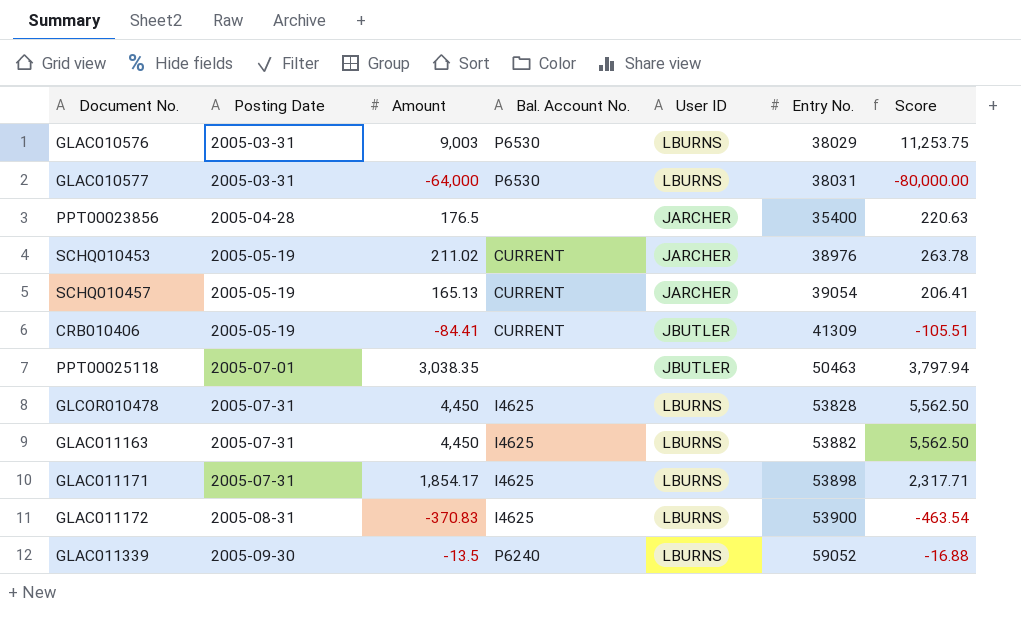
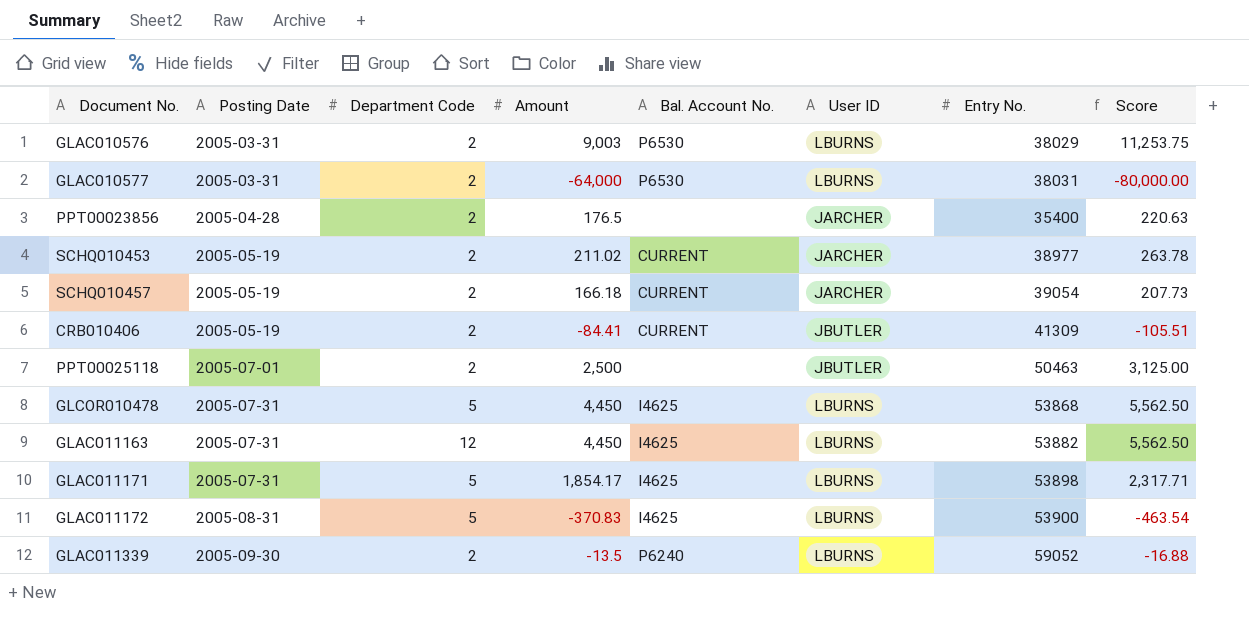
column Department Code | position: none -> 3
SCHQ010453 | Entry No.: 38976 -> 38977
SCHQ010457 | Amount: 165.13 -> 166.18
SCHQ010457 | Score: 206.41 -> 207.73
PPT00025118 | Amount: 3,038.35 -> 2,500
PPT00025118 | Score: 3,797.94 -> 3,125.00
GLCOR010478 | Entry No.: 53828 -> 53868

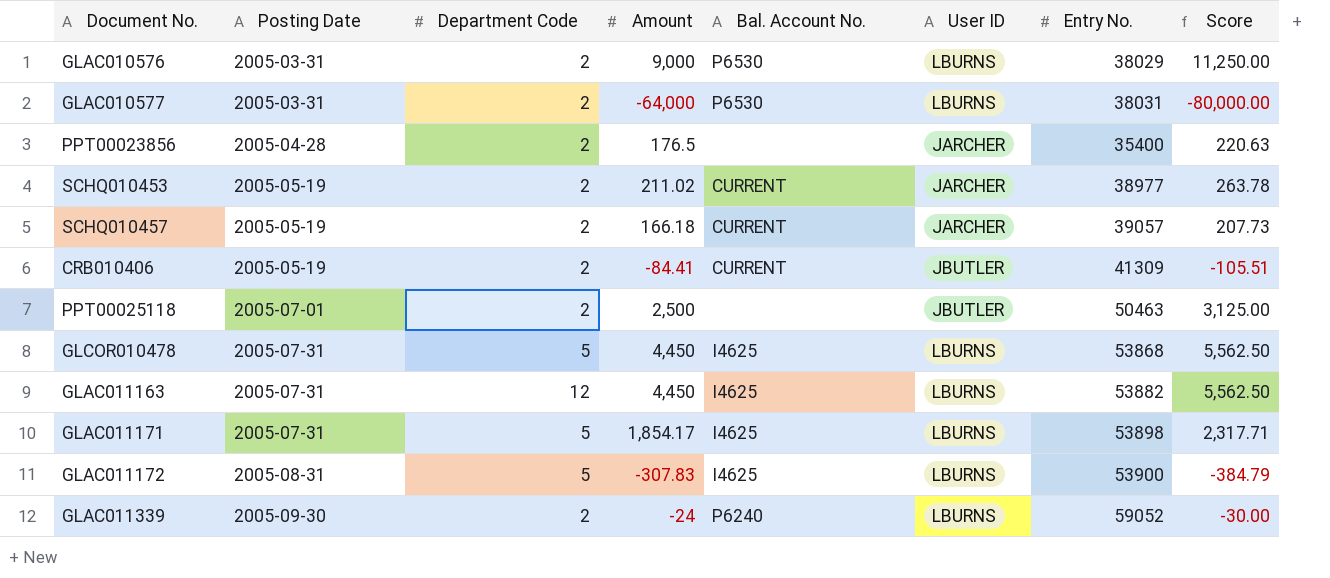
GLAC010576 | Amount: 9,003 -> 9,000
GLAC010576 | Score: 11,253.75 -> 11,250.00
SCHQ010457 | Entry No.: 39054 -> 39057
GLAC011172 | Amount: -370.83 -> -307.83
GLAC011172 | Score: -463.54 -> -384.79
GLAC011339 | Amount: -13.5 -> -24
GLAC011339 | Score: -16.88 -> -30.00

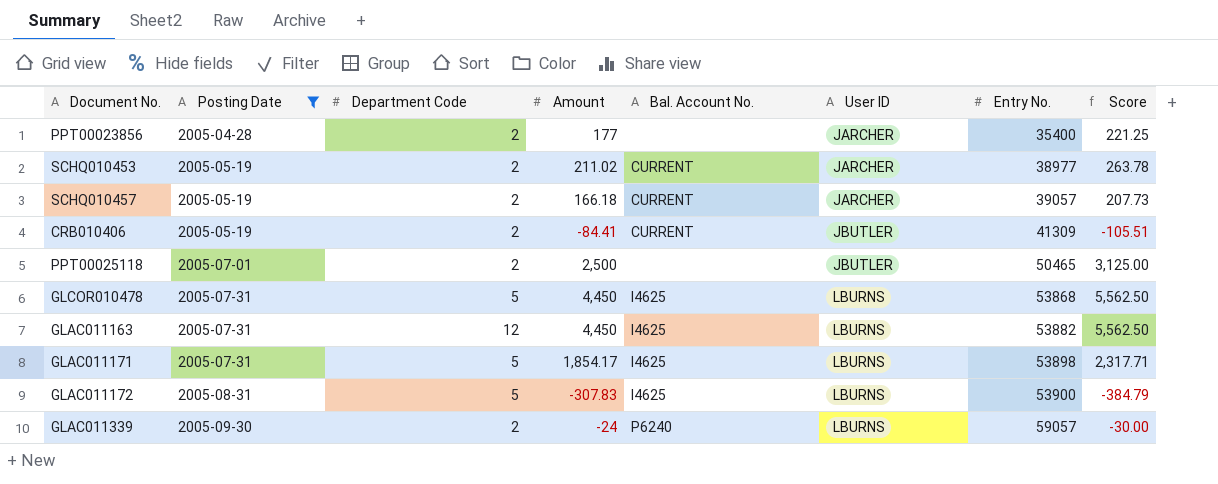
filter: none -> Posting Date != 2005-03-31
PPT00023856 | Amount: 176.5 -> 177
PPT00023856 | Score: 220.63 -> 221.25
PPT00025118 | Entry No.: 50463 -> 50465
GLAC011339 | Entry No.: 59052 -> 59057

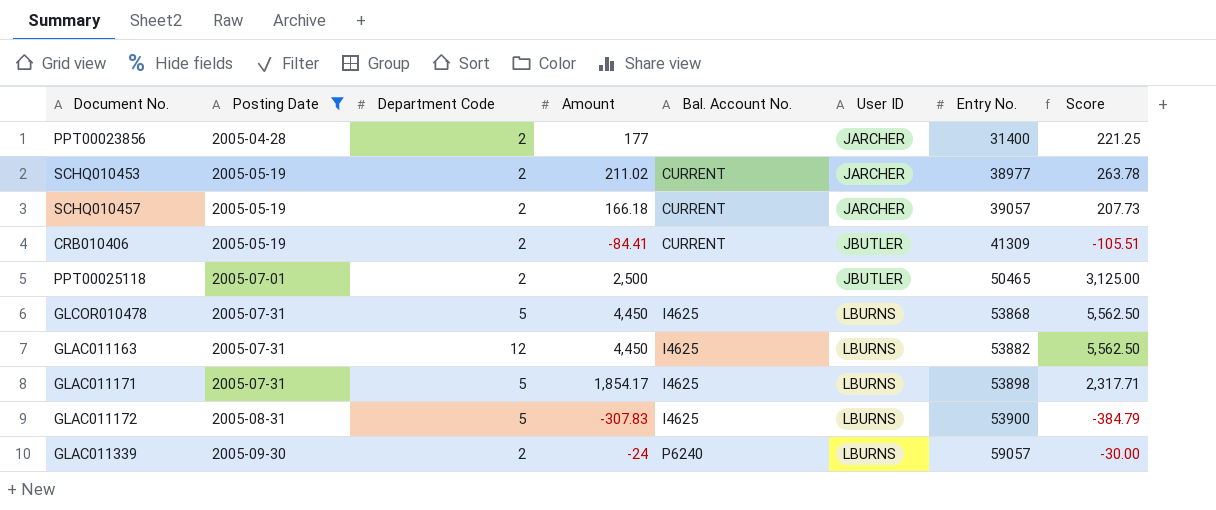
PPT00023856 | Entry No.: 35400 -> 31400

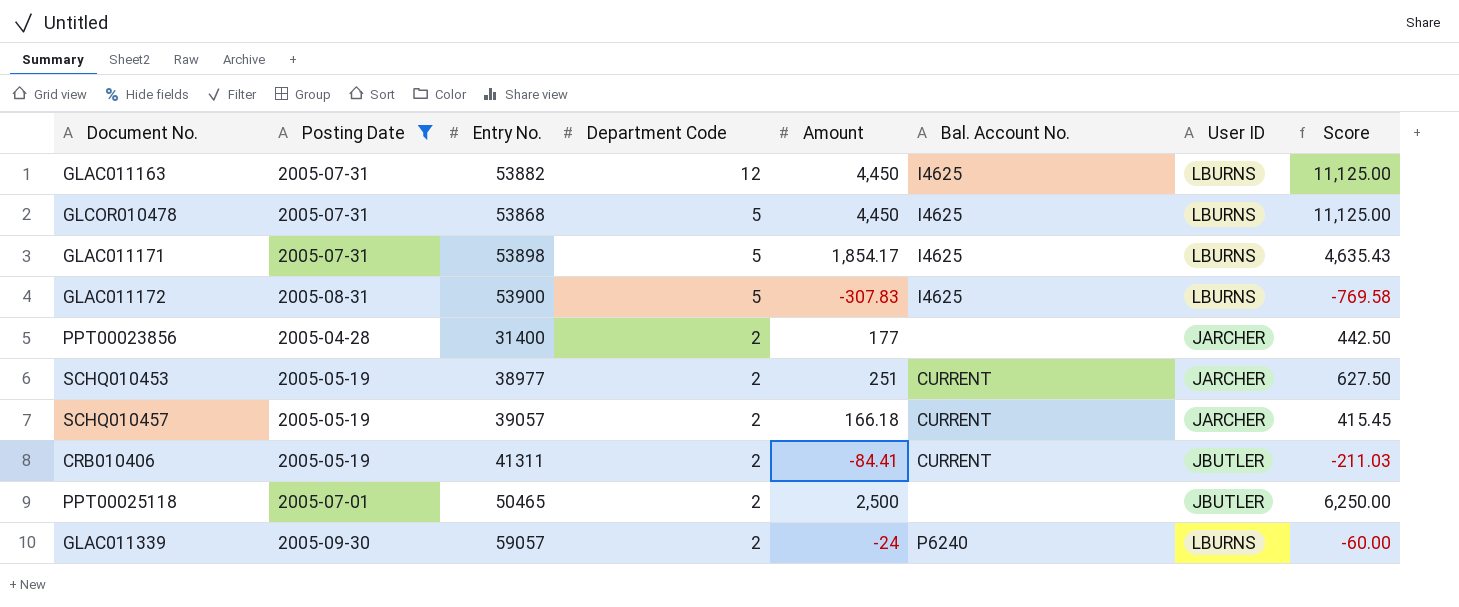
row order: Posting Date ascending -> Department Code descending
column Entry No. | position: 7 -> 3
column Score | formula: [Amount] * 1.25 -> [Amount] * 2.5
SCHQ010453 | Amount: 211.02 -> 251
CRB010406 | Entry No.: 41309 -> 41311

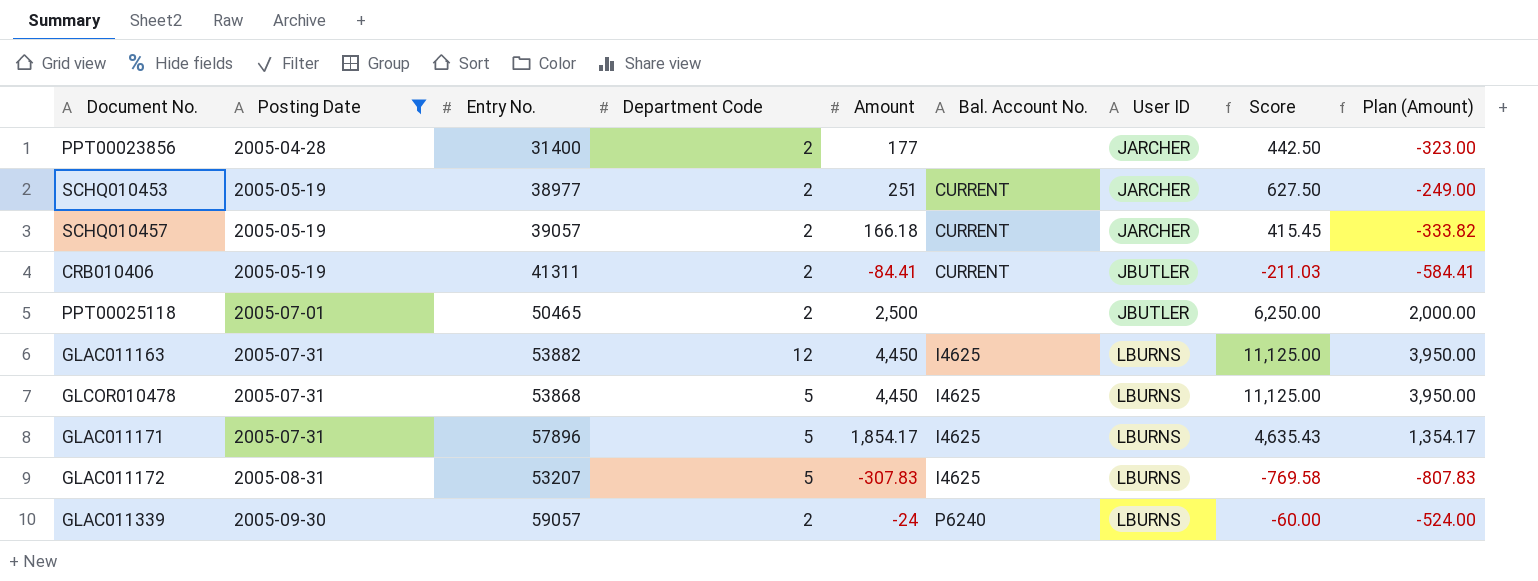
row order: Department Code descending -> Posting Date ascending
column Plan (Amount) | formula: none -> [Amount] - 500
GLAC011171 | Entry No.: 53898 -> 57896
GLAC011172 | Entry No.: 53900 -> 53207

